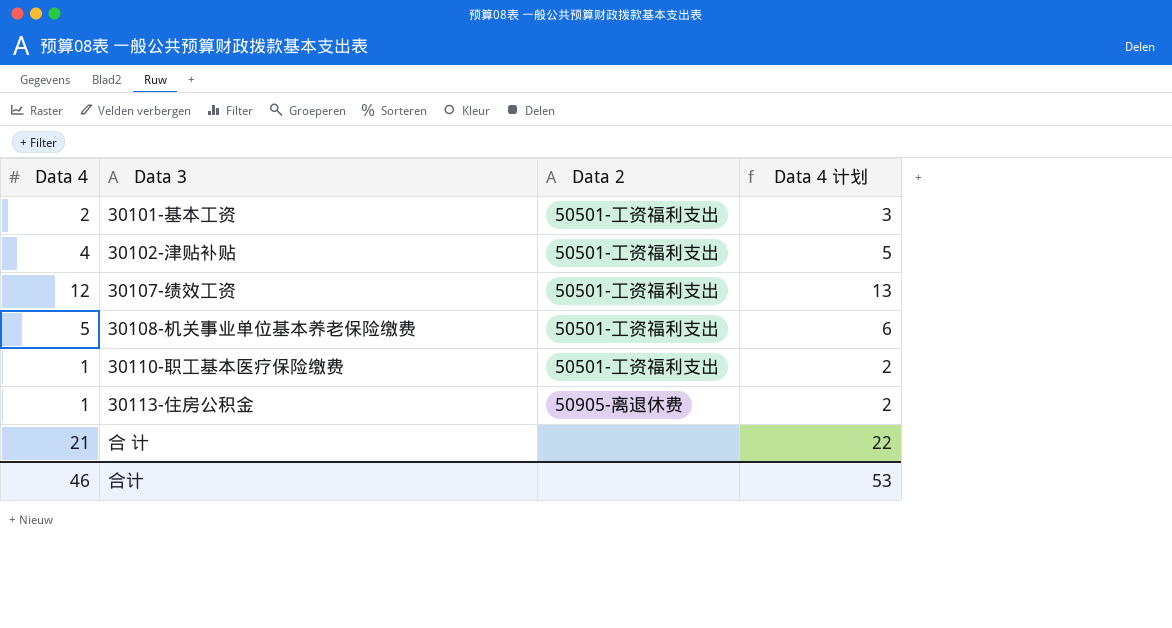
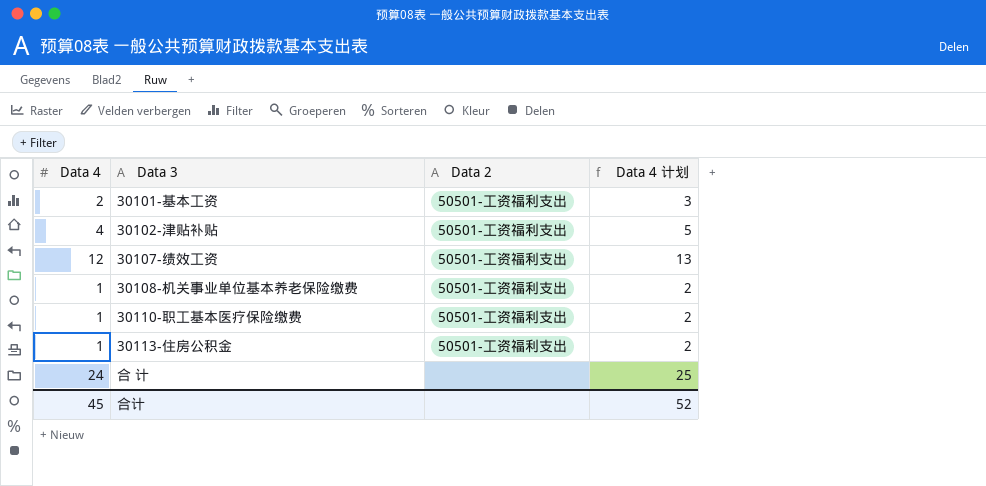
30108-机关事业单位基本养老保险缴费 | Data 4: 5 -> 1
30108-机关事业单位基本养老保险缴费 | Data 4 计划: 6 -> 2
30113-住房公积金 | Data 2: 50905-离退休费 -> 50501-工资福利支出
合 计 | Data 4: 21 -> 24
合 计 | Data 4 计划: 22 -> 25
合计 | Data 4: 46 -> 45
合计 | Data 4 计划: 53 -> 52

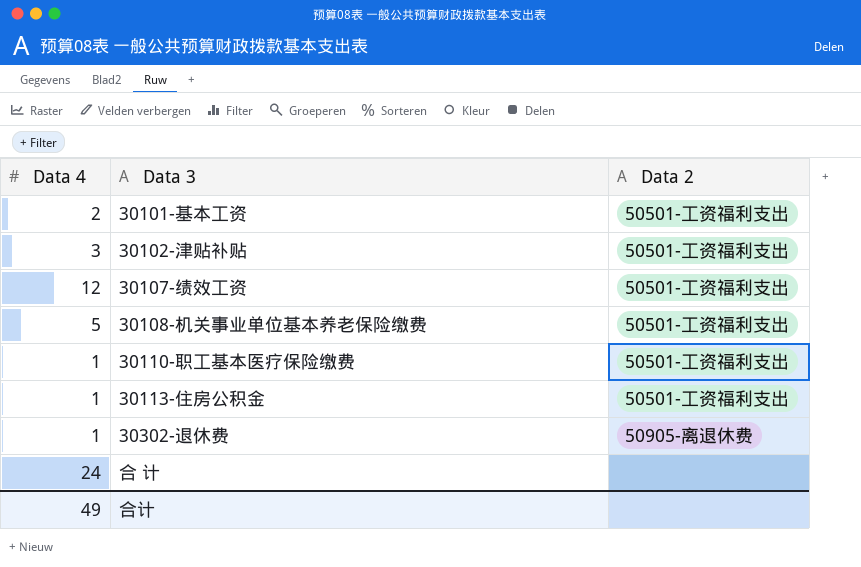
column Data 4 计划 | formula: [Data 4] + 1 -> none
30102-津贴补贴 | Data 4: 4 -> 3
30108-机关事业单位基本养老保险缴费 | Data 4: 1 -> 5
row 30302-退休费: none -> 1 | 50905-离退休费
合计 | Data 4: 45 -> 49

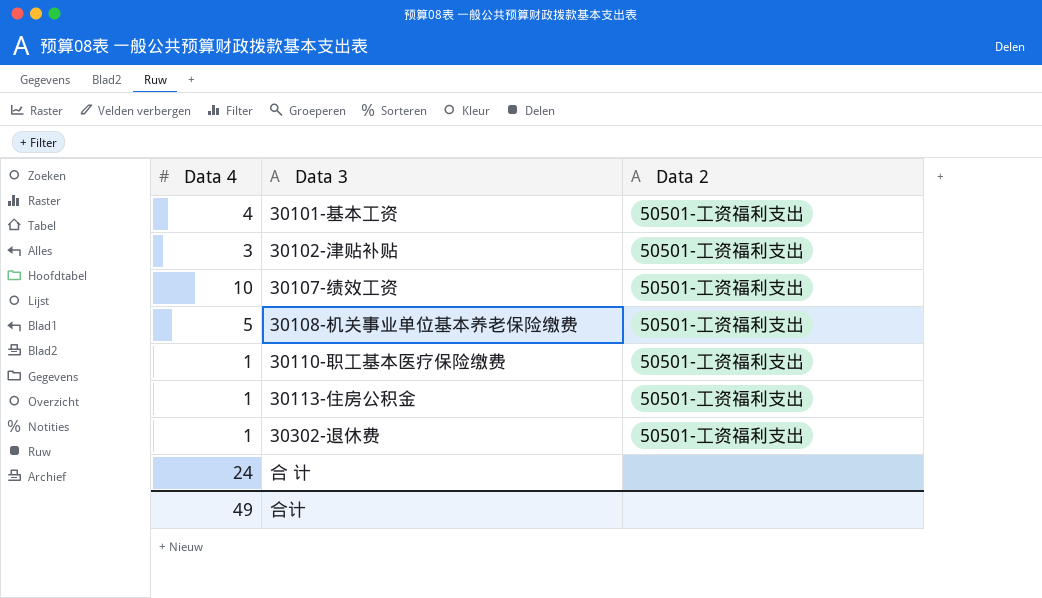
30101-基本工资 | Data 4: 2 -> 4
30107-绩效工资 | Data 4: 12 -> 10
30302-退休费 | Data 2: 50905-离退休费 -> 50501-工资福利支出

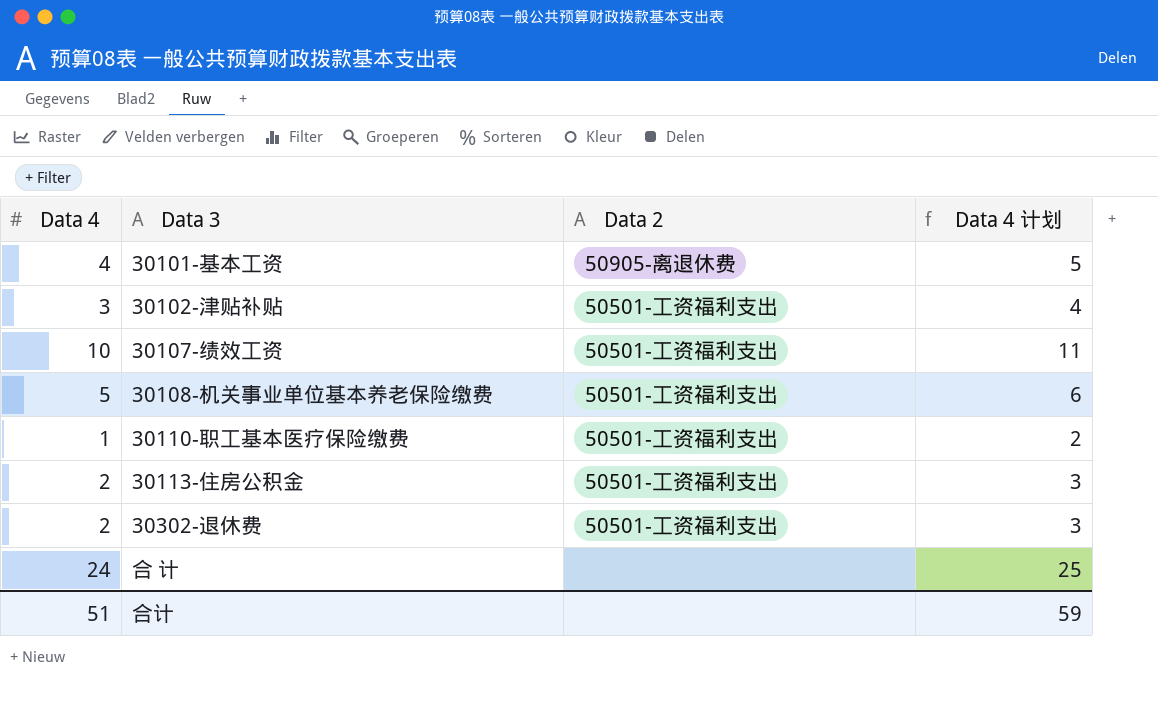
column Data 4 计划 | formula: none -> [Data 4] + 1
30101-基本工资 | Data 2: 50501-工资福利支出 -> 50905-离退休费
30113-住房公积金 | Data 4: 1 -> 2
30302-退休费 | Data 4: 1 -> 2
合计 | Data 4: 49 -> 51

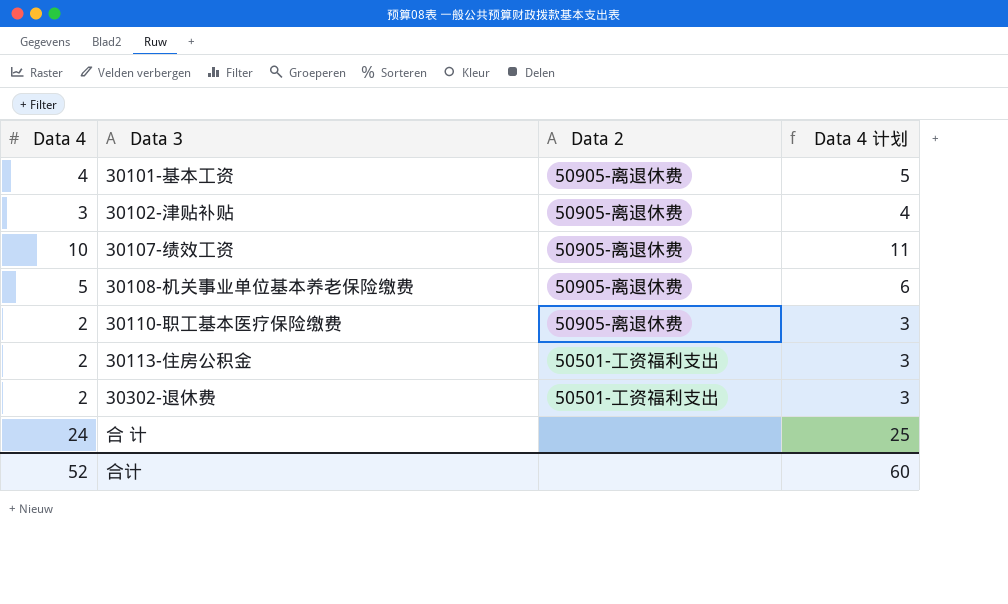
30102-津贴补贴 | Data 2: 50501-工资福利支出 -> 50905-离退休费
30107-绩效工资 | Data 2: 50501-工资福利支出 -> 50905-离退休费
30108-机关事业单位基本养老保险缴费 | Data 2: 50501-工资福利支出 -> 50905-离退休费
30110-职工基本医疗保险缴费 | Data 4: 1 -> 2
30110-职工基本医疗保险缴费 | Data 2: 50501-工资福利支出 -> 50905-离退休费
30110-职工基本医疗保险缴费 | Data 4 计划: 2 -> 3
合计 | Data 4: 51 -> 52
合计 | Data 4 计划: 59 -> 60

